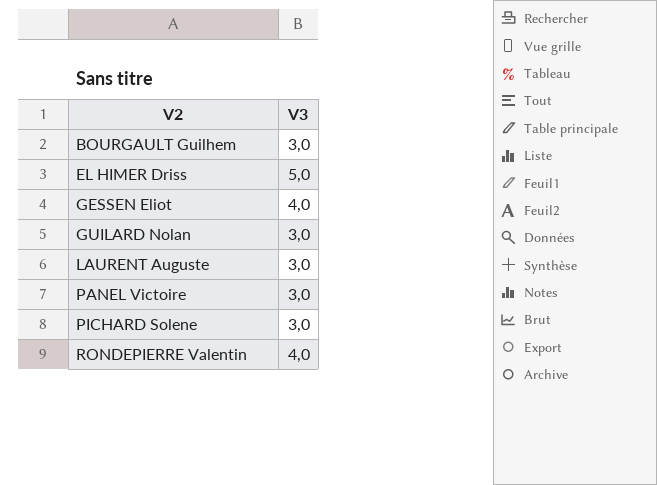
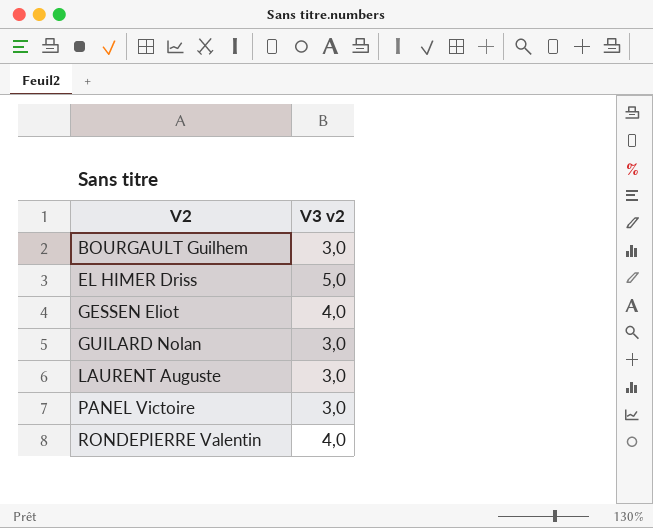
column name: V3 -> V3 v2
row PICHARD Solene: 3,0 -> none

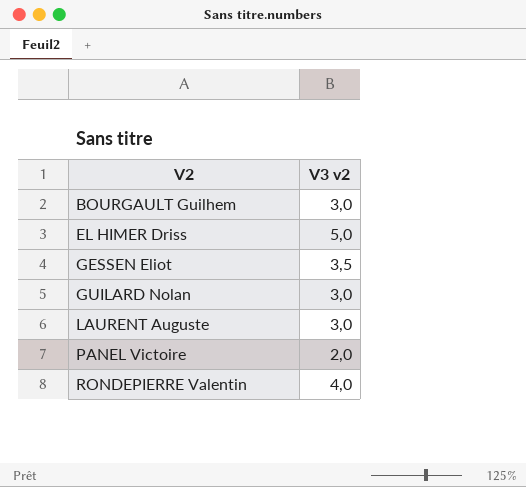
GESSEN Eliot | V3 v2: 4,0 -> 3,5
PANEL Victoire | V3 v2: 3,0 -> 2,0

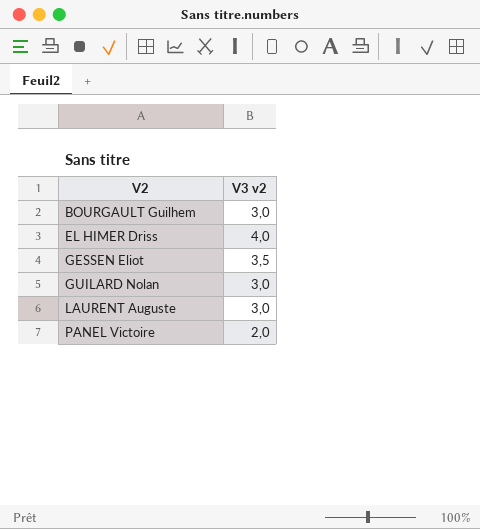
row RONDEPIERRE Valentin: 4,0 -> none
EL HIMER Driss | V3 v2: 5,0 -> 4,0

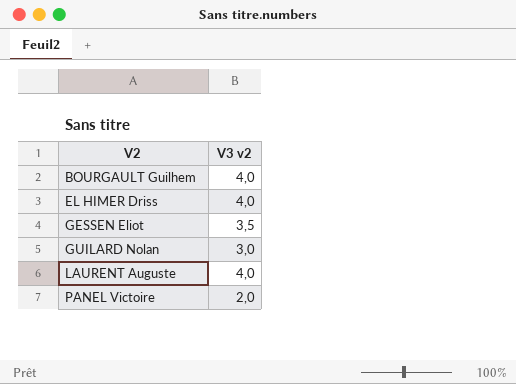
BOURGAULT Guilhem | V3 v2: 3,0 -> 4,0
LAURENT Auguste | V3 v2: 3,0 -> 4,0

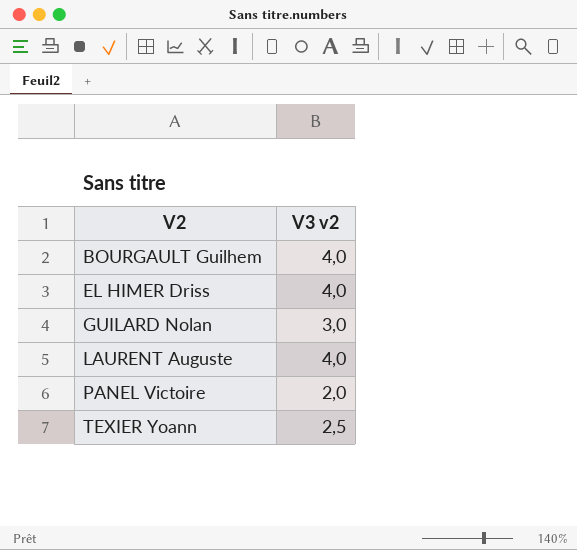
row GESSEN Eliot: 3,5 -> none
row TEXIER Yoann: none -> 2,5

